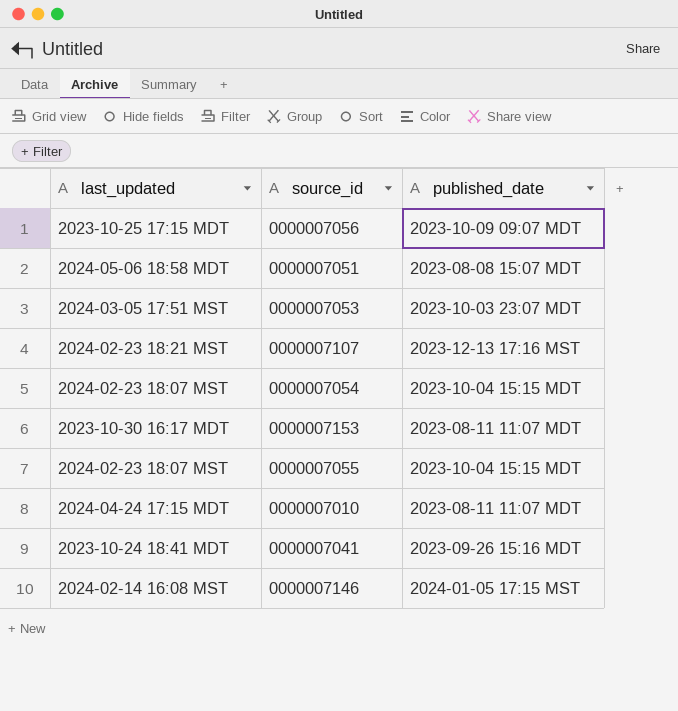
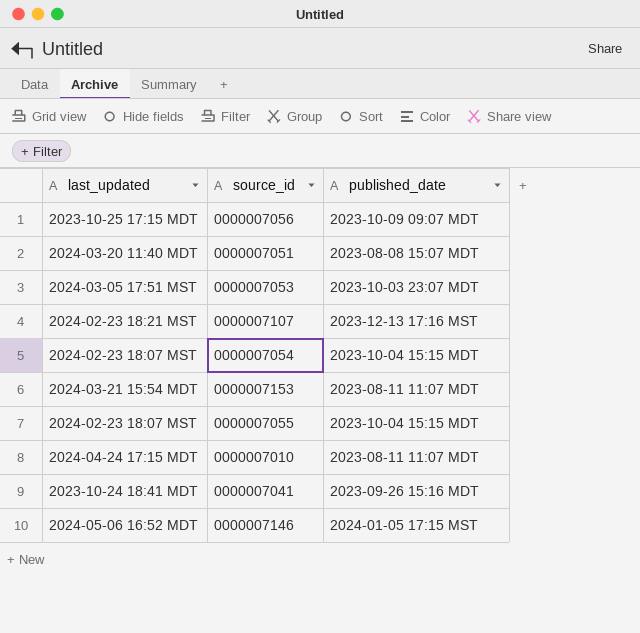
0000007051 | last_updated: 2024-05-06 18:58 MDT -> 2024-03-20 11:40 MDT
0000007153 | last_updated: 2023-10-30 16:17 MDT -> 2024-03-21 15:54 MDT
0000007146 | last_updated: 2024-02-14 16:08 MST -> 2024-05-06 16:52 MDT

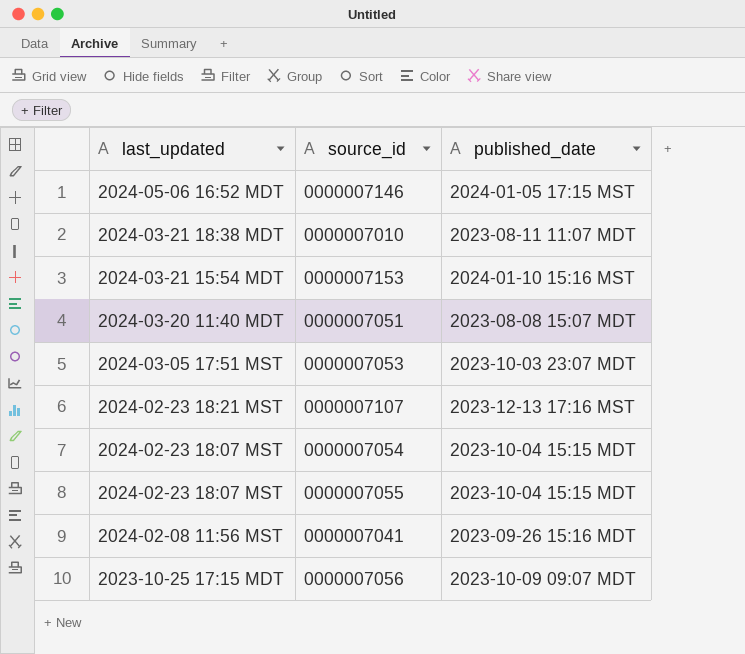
row order: none -> last_updated descending
0000007010 | last_updated: 2024-04-24 17:15 MDT -> 2024-03-21 18:38 MDT
0000007153 | published_date: 2023-08-11 11:07 MDT -> 2024-01-10 15:16 MST
0000007041 | last_updated: 2023-10-24 18:41 MDT -> 2024-02-08 11:56 MST

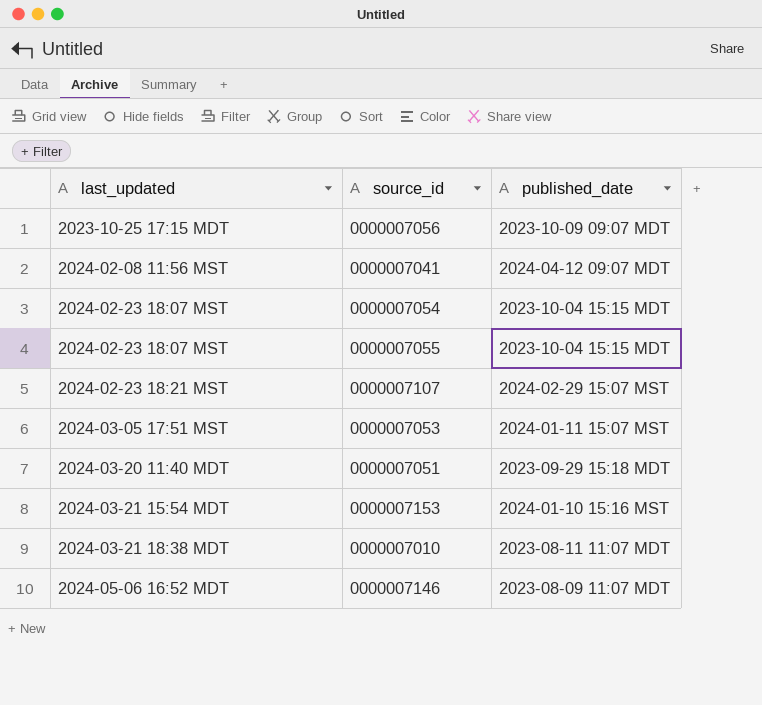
row order: last_updated descending -> last_updated ascending
0000007041 | published_date: 2023-09-26 15:16 MDT -> 2024-04-12 09:07 MDT
0000007107 | published_date: 2023-12-13 17:16 MST -> 2024-02-29 15:07 MST
0000007053 | published_date: 2023-10-03 23:07 MDT -> 2024-01-11 15:07 MST
0000007051 | published_date: 2023-08-08 15:07 MDT -> 2023-09-29 15:18 MDT
0000007146 | published_date: 2024-01-05 17:15 MST -> 2023-08-09 11:07 MDT

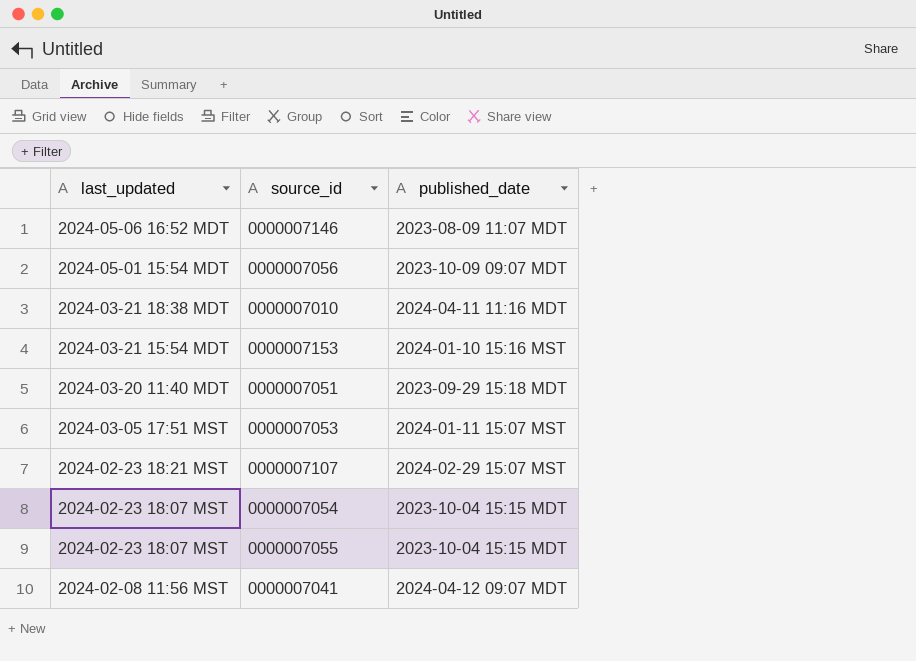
row order: last_updated ascending -> last_updated descending
0000007056 | last_updated: 2023-10-25 17:15 MDT -> 2024-05-01 15:54 MDT
0000007010 | published_date: 2023-08-11 11:07 MDT -> 2024-04-11 11:16 MDT

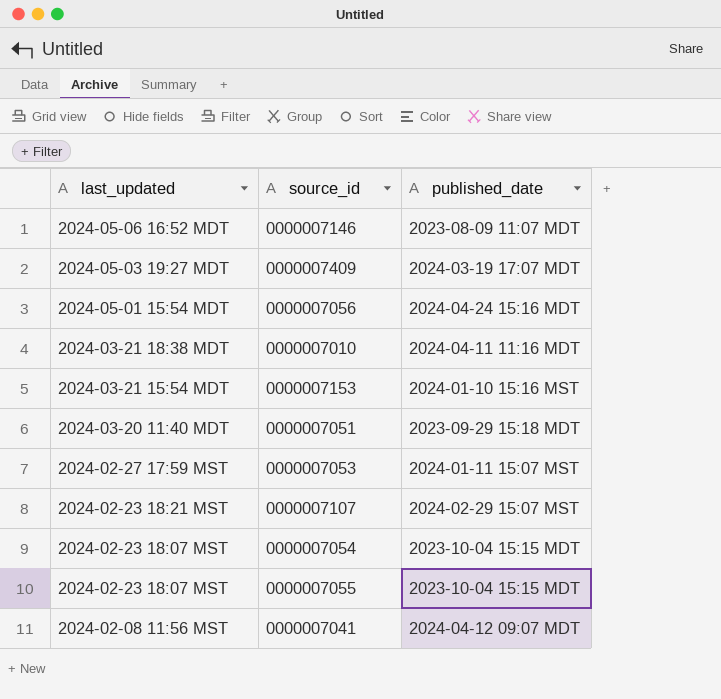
row 0000007409: none -> 2024-05-03 19:27 MDT | 2024-03-19 17:07 MDT
0000007056 | published_date: 2023-10-09 09:07 MDT -> 2024-04-24 15:16 MDT
0000007053 | last_updated: 2024-03-05 17:51 MST -> 2024-02-27 17:59 MST

